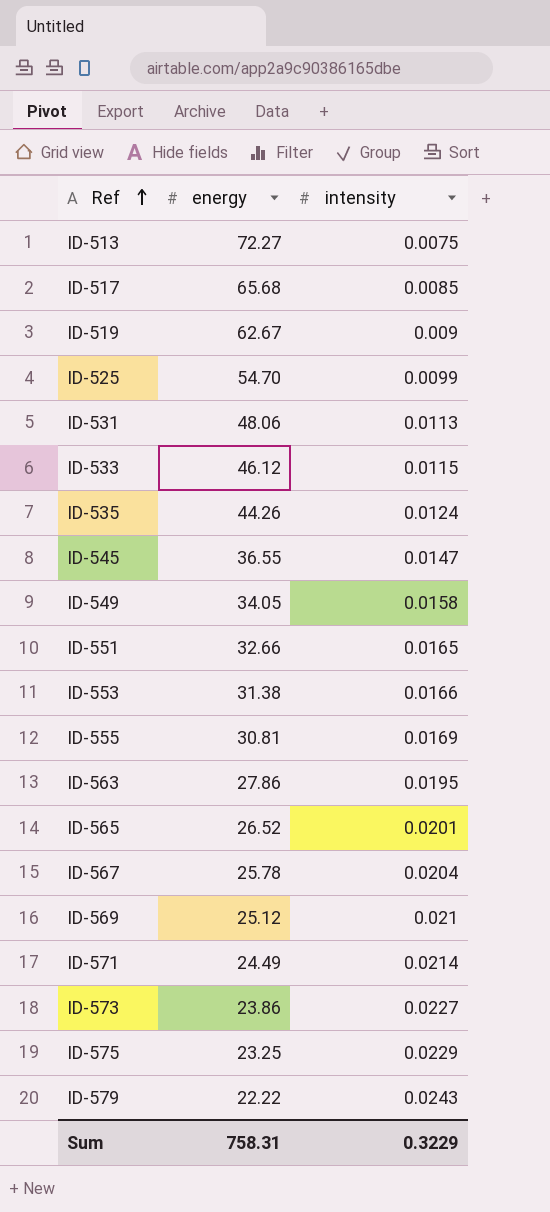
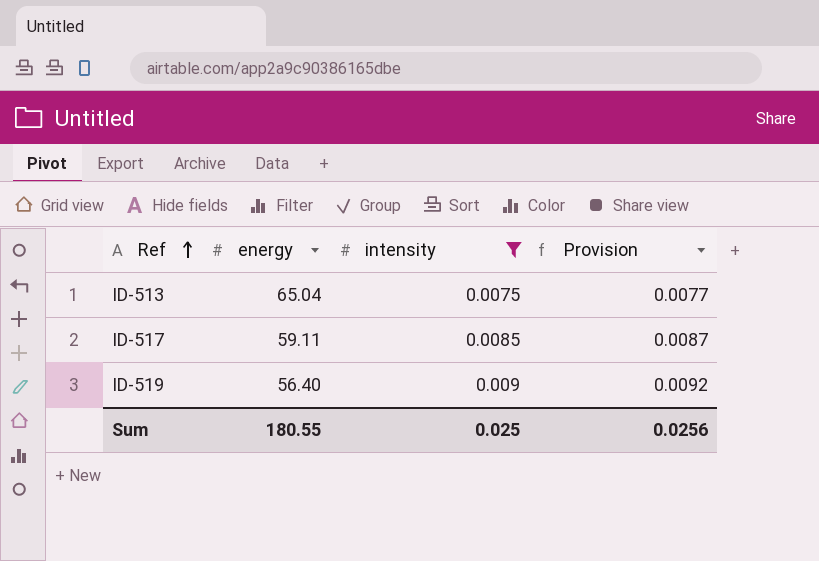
filter: none -> intensity <= 0.009
column Provision | formula: none -> [intensity] * 1.02
ID-513 | energy: 72.27 -> 65.04
ID-517 | energy: 65.68 -> 59.11
ID-519 | energy: 62.67 -> 56.40
Sum | energy: 758.31 -> 180.55
Sum | intensity: 0.3229 -> 0.025

